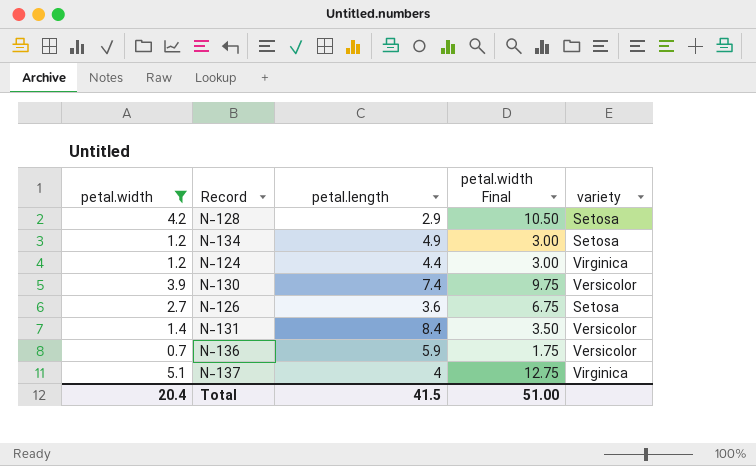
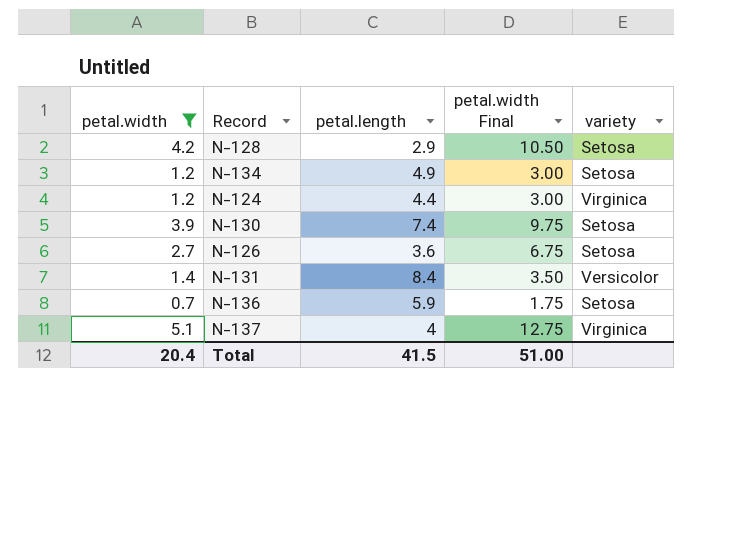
N-130 | variety: Versicolor -> Setosa
N-136 | variety: Versicolor -> Setosa

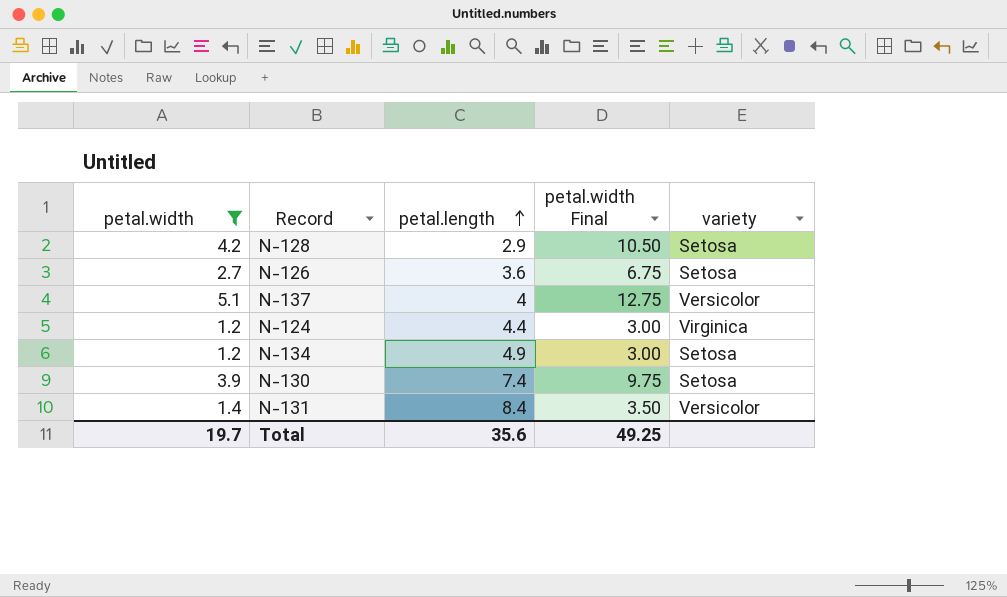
row order: none -> petal.length ascending
row N-136: 0.7 | 5.9 | 1.75 | Setosa -> none
N-137 | variety: Virginica -> Versicolor
Total | petal.width: 20.4 -> 19.7
Total | petal.length: 41.5 -> 35.6
Total | petal.width Final: 51.00 -> 49.25

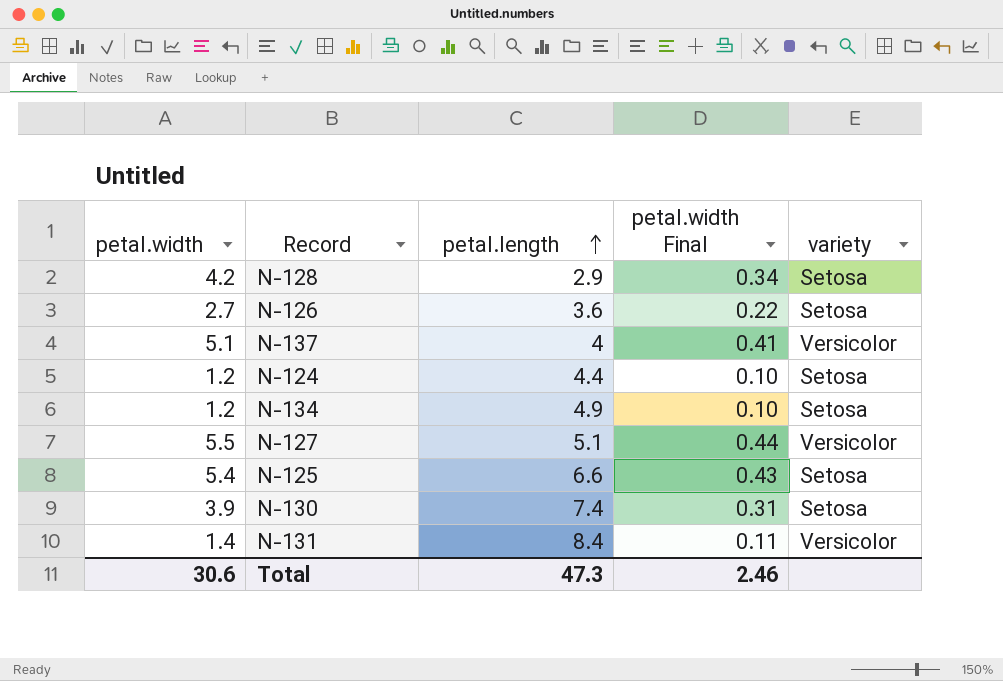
filter: petal.width <= 5.1 -> none
column petal.width Final | formula: [petal.width] * 2.5 -> [petal.width] * 0.08
N-124 | variety: Virginica -> Setosa
Total | petal.width: 19.7 -> 30.6
Total | petal.length: 35.6 -> 47.3
Total | petal.width Final: 49.25 -> 2.46

